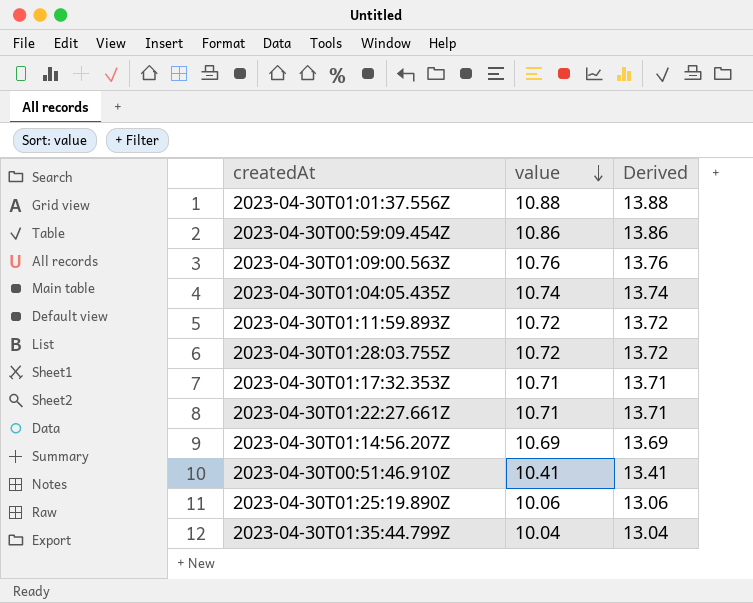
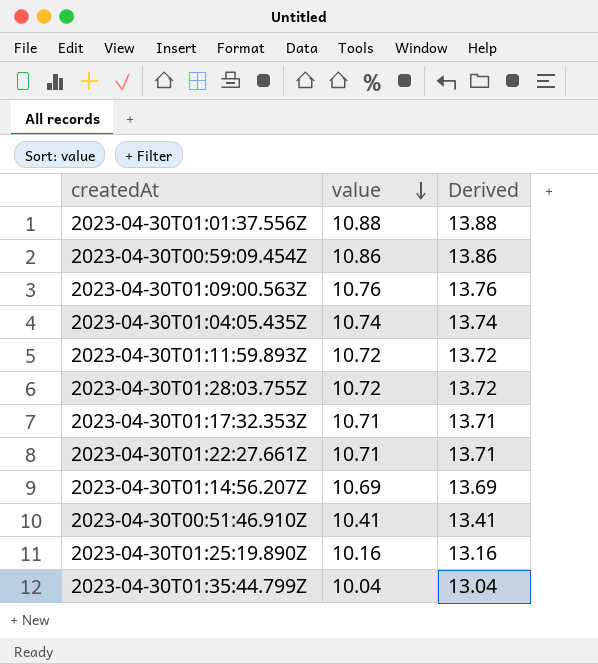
2023-04-30T01:25:19.890Z | value: 10.06 -> 10.16
2023-04-30T01:25:19.890Z | Derived: 13.06 -> 13.16

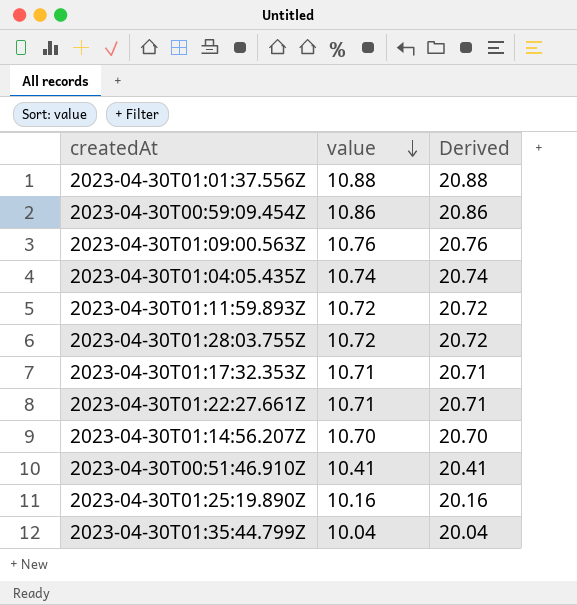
column Derived | formula: [value] + 3 -> [value] + 10
2023-04-30T01:14:56.207Z | value: 10.69 -> 10.70

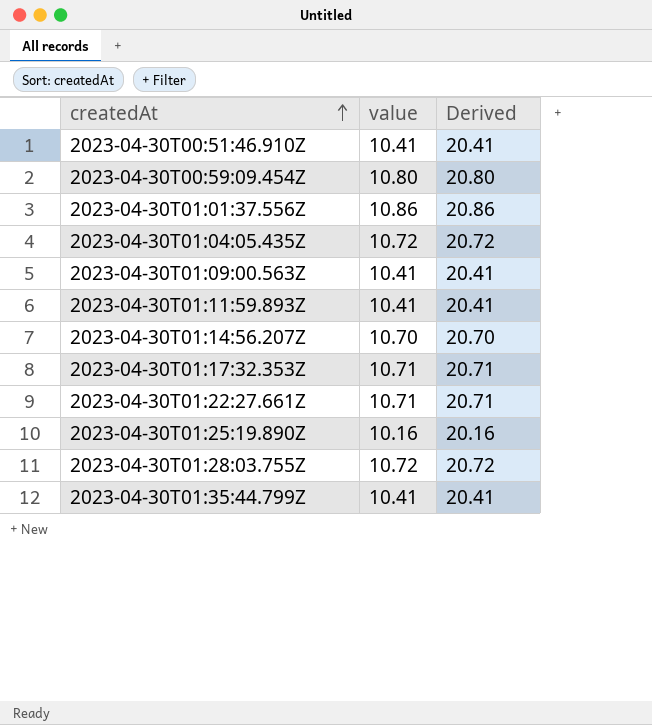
row order: value descending -> createdAt ascending
2023-04-30T00:59:09.454Z | value: 10.86 -> 10.80
2023-04-30T00:59:09.454Z | Derived: 20.86 -> 20.80
2023-04-30T01:01:37.556Z | value: 10.88 -> 10.86
2023-04-30T01:01:37.556Z | Derived: 20.88 -> 20.86
2023-04-30T01:04:05.435Z | value: 10.74 -> 10.72
2023-04-30T01:04:05.435Z | Derived: 20.74 -> 20.72
2023-04-30T01:09:00.563Z | value: 10.76 -> 10.41
2023-04-30T01:09:00.563Z | Derived: 20.76 -> 20.41
2023-04-30T01:11:59.893Z | value: 10.72 -> 10.41
2023-04-30T01:11:59.893Z | Derived: 20.72 -> 20.41
2023-04-30T01:35:44.799Z | value: 10.04 -> 10.41
2023-04-30T01:35:44.799Z | Derived: 20.04 -> 20.41

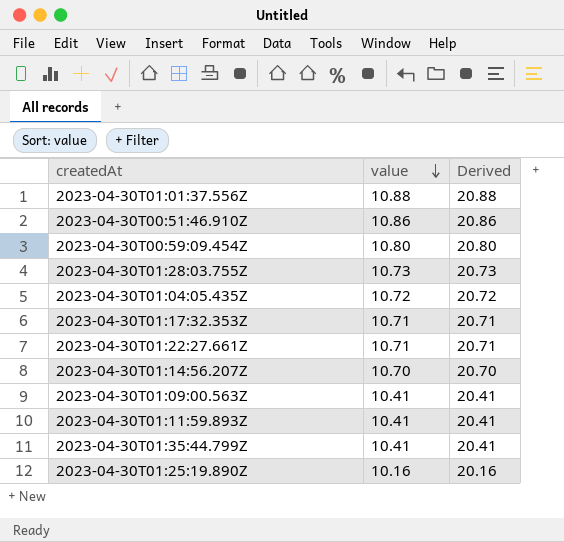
row order: createdAt ascending -> value descending
2023-04-30T01:01:37.556Z | value: 10.86 -> 10.88
2023-04-30T01:01:37.556Z | Derived: 20.86 -> 20.88
2023-04-30T00:51:46.910Z | value: 10.41 -> 10.86
2023-04-30T00:51:46.910Z | Derived: 20.41 -> 20.86
2023-04-30T01:28:03.755Z | value: 10.72 -> 10.73
2023-04-30T01:28:03.755Z | Derived: 20.72 -> 20.73

